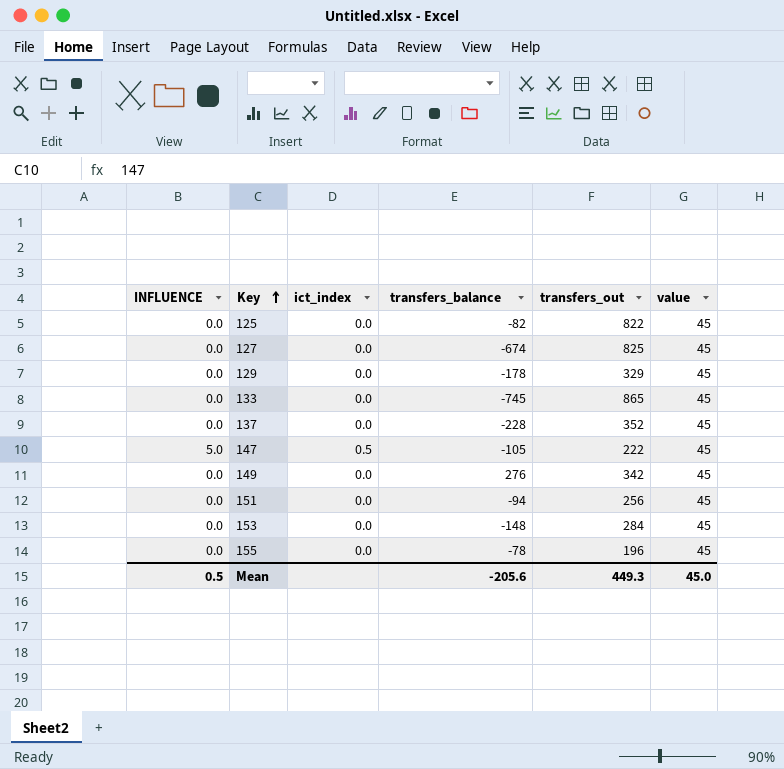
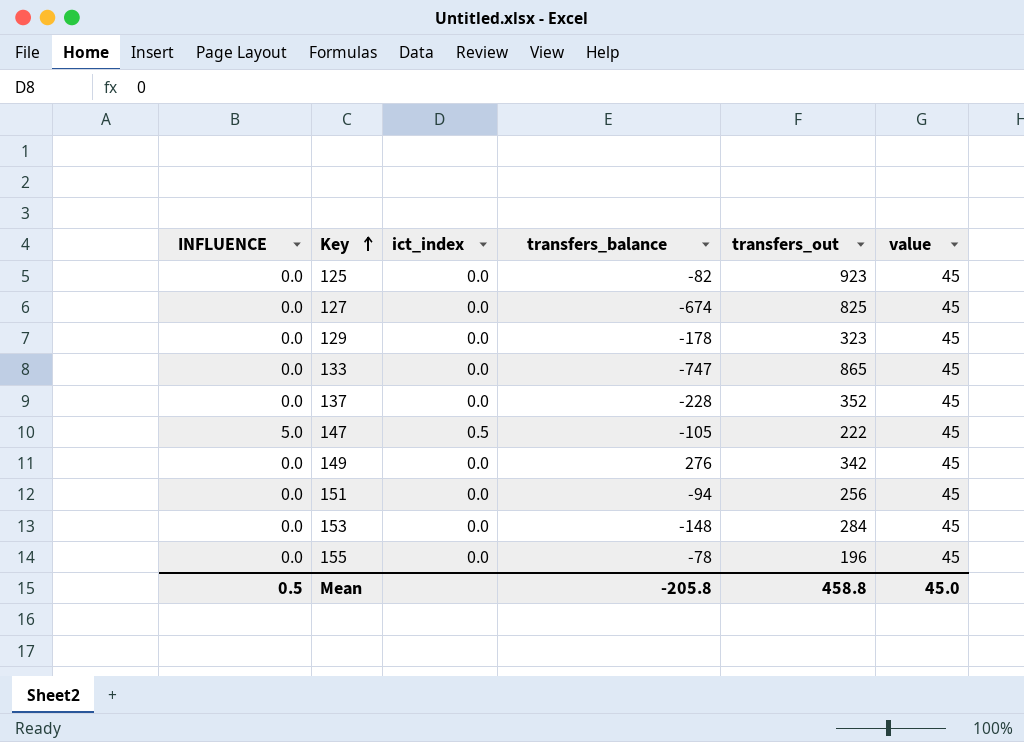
125 | transfers_out: 822 -> 923
129 | transfers_out: 329 -> 323
133 | transfers_balance: -745 -> -747
Mean | transfers_balance: -205.6 -> -205.8
Mean | transfers_out: 449.3 -> 458.8

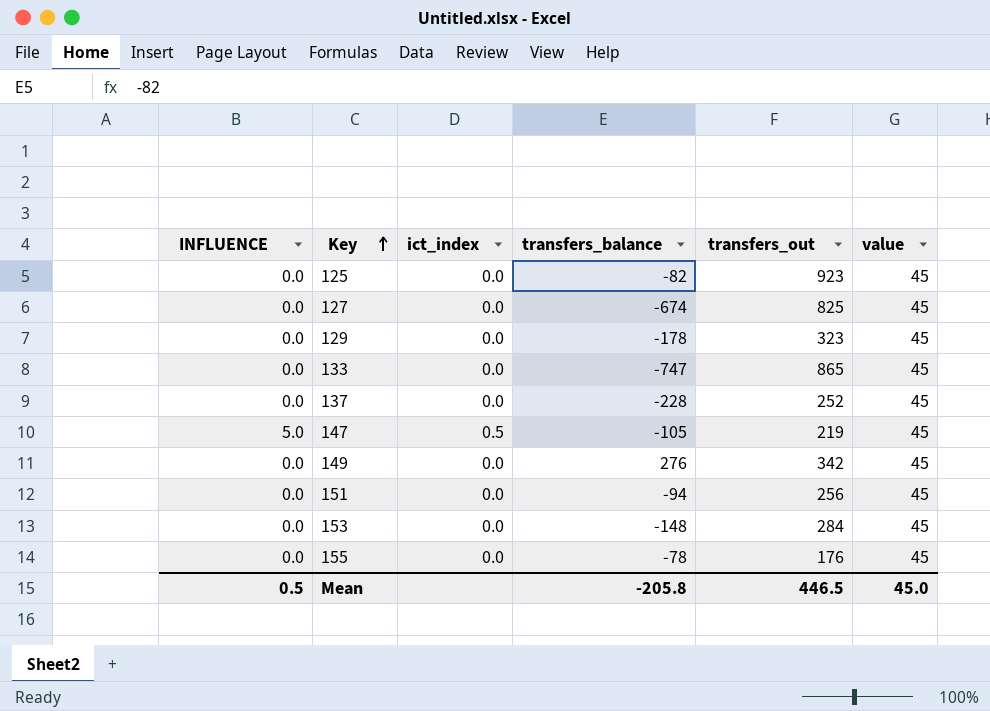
137 | transfers_out: 352 -> 252
147 | transfers_out: 222 -> 219
155 | transfers_out: 196 -> 176
Mean | transfers_out: 458.8 -> 446.5

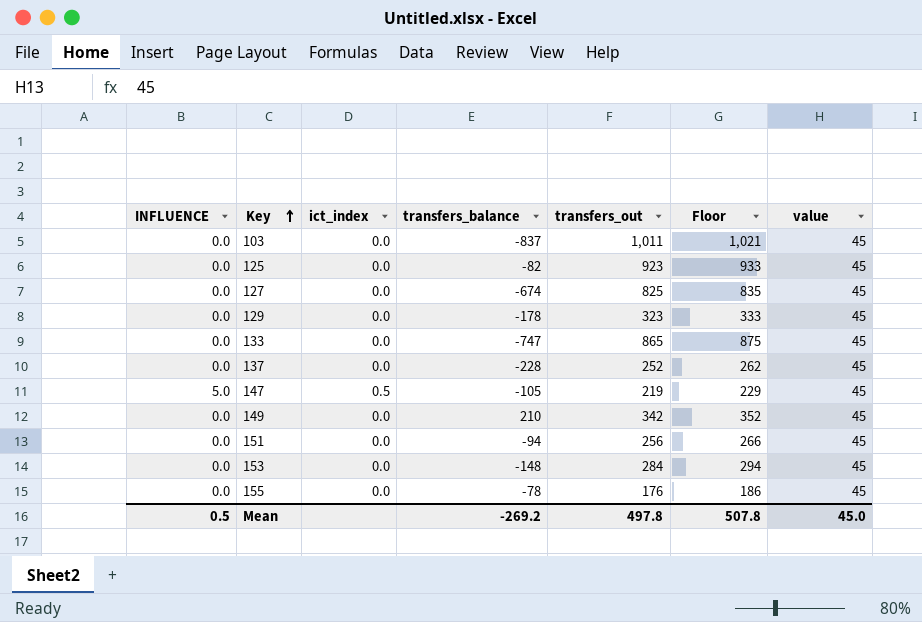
column Floor | formula: none -> [transfers_out] + 10
row 103: none -> 0.0 | 0.0 | -837 | 1,011 | 1,021 | 45
149 | transfers_balance: 276 -> 210
Mean | transfers_balance: -205.8 -> -269.2
Mean | transfers_out: 446.5 -> 497.8

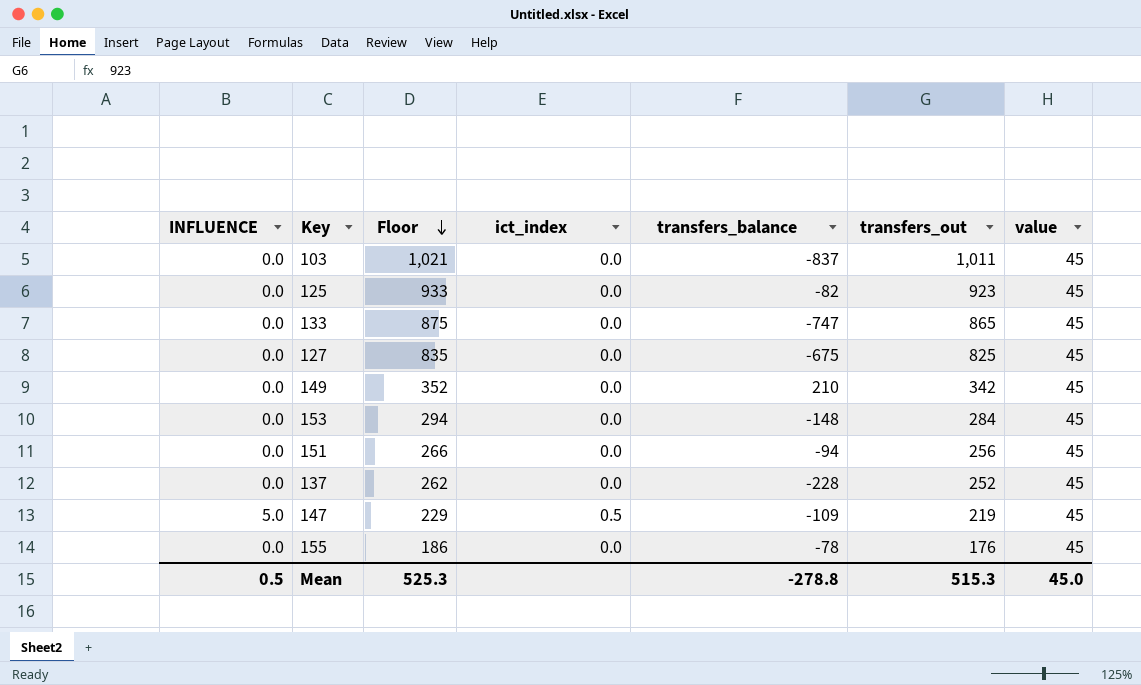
row order: Key ascending -> Floor descending
column Floor | position: 6 -> 3
row 129: 0.0 | 0.0 | -178 | 323 | 333 | 45 -> none
127 | transfers_balance: -674 -> -675
147 | transfers_balance: -105 -> -109
Mean | Floor: 507.8 -> 525.3
Mean | transfers_balance: -269.2 -> -278.8
Mean | transfers_out: 497.8 -> 515.3

